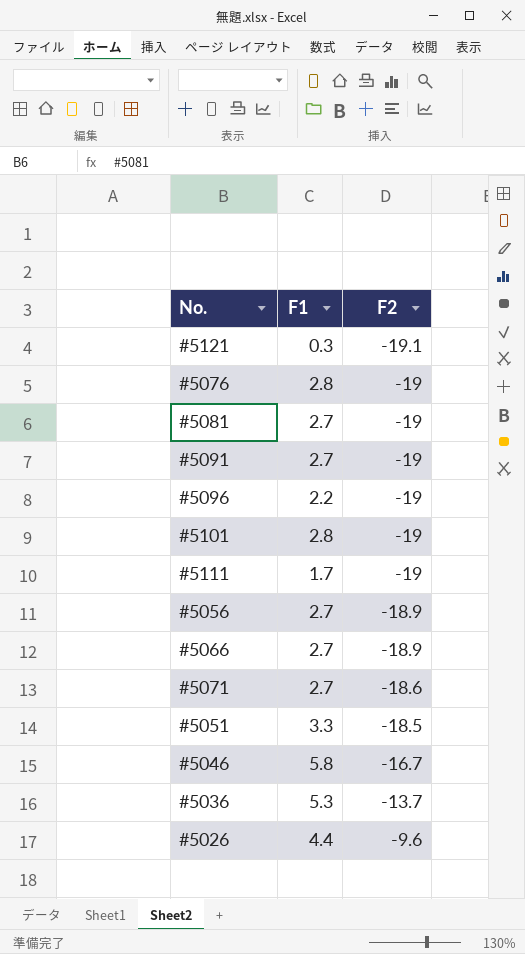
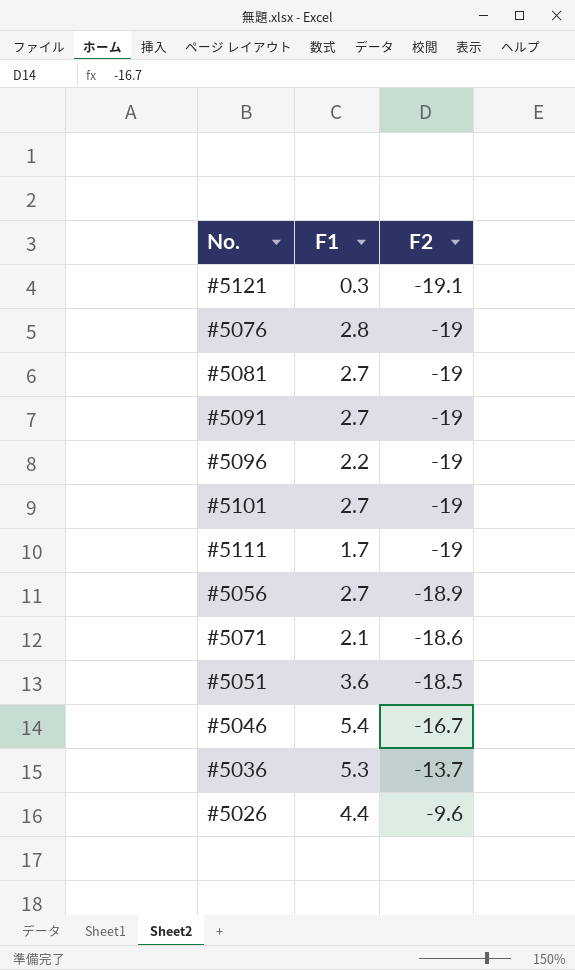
row #5066: 2.7 | -18.9 -> none
#5101 | F1: 2.8 -> 2.7
#5071 | F1: 2.7 -> 2.1
#5051 | F1: 3.3 -> 3.6
#5046 | F1: 5.8 -> 5.4

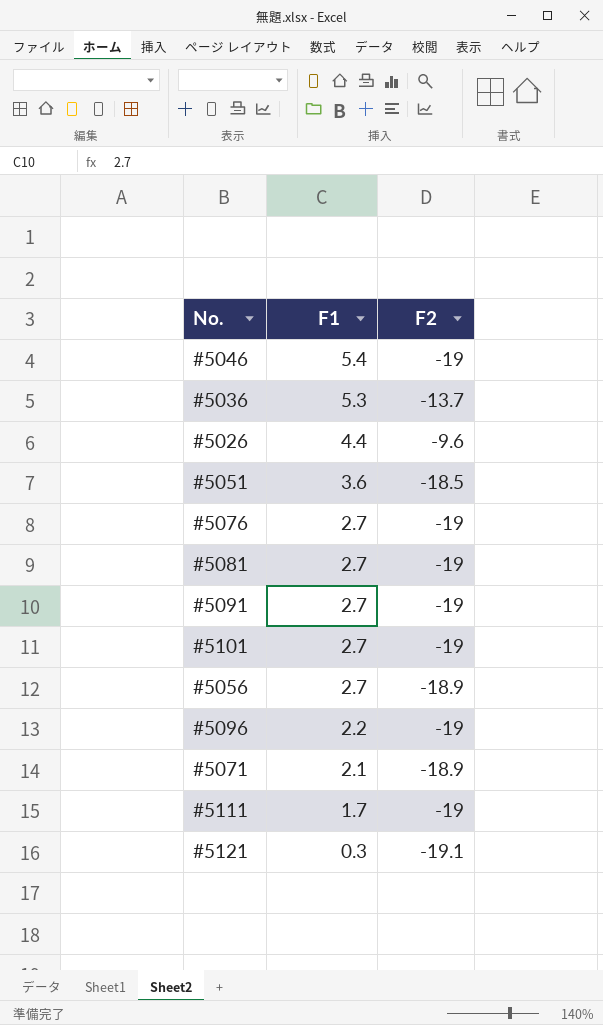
row order: F2 ascending -> F1 descending
#5046 | F2: -16.7 -> -19
#5076 | F1: 2.8 -> 2.7
#5071 | F2: -18.6 -> -18.9

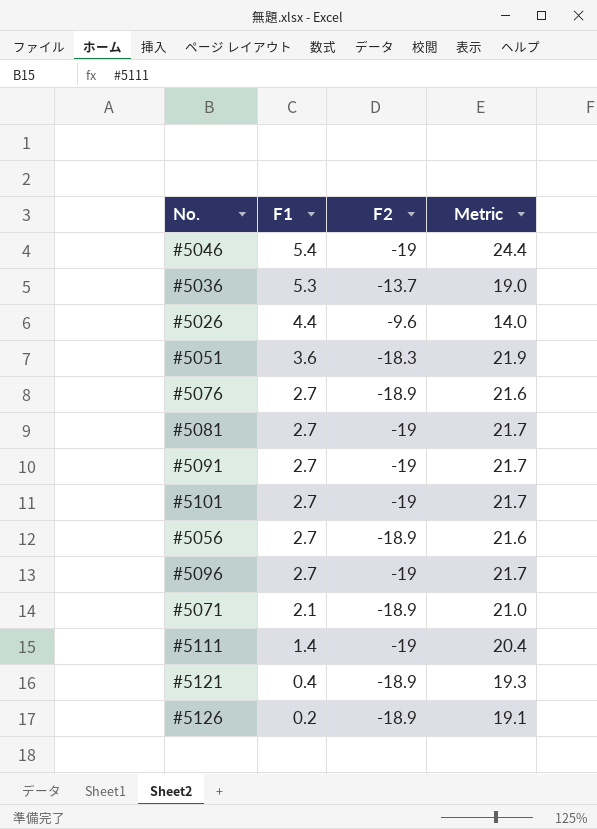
column Metric | formula: none -> [F1] - [F2]
#5051 | F2: -18.5 -> -18.3
#5076 | F2: -19 -> -18.9
#5096 | F1: 2.2 -> 2.7
#5111 | F1: 1.7 -> 1.4
#5121 | F1: 0.3 -> 0.4
#5121 | F2: -19.1 -> -18.9
row #5126: none -> 0.2 | -18.9 | 19.1

